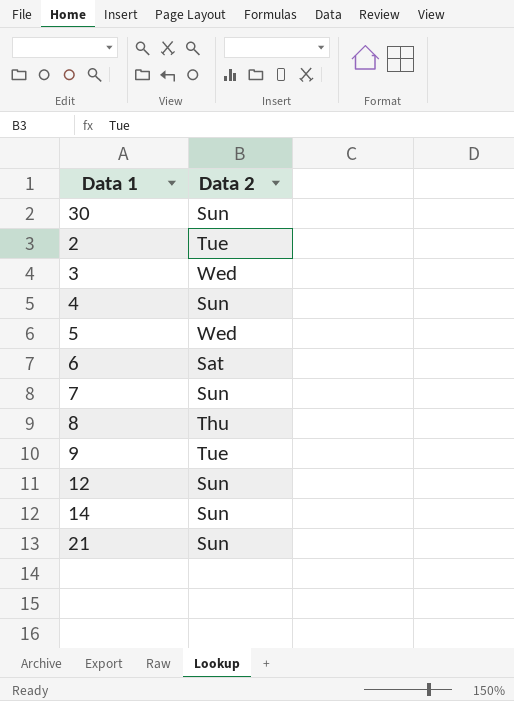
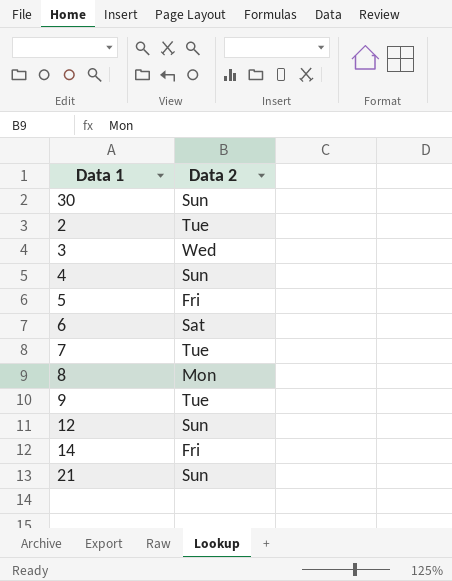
5 | Data 2: Wed -> Fri
7 | Data 2: Sun -> Tue
8 | Data 2: Thu -> Mon
14 | Data 2: Sun -> Fri

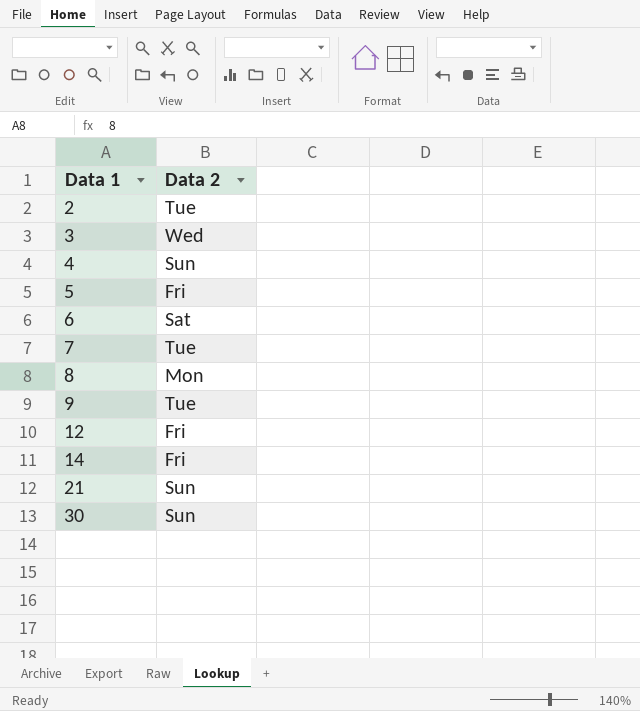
row order: none -> Data 1 ascending
12 | Data 2: Sun -> Fri

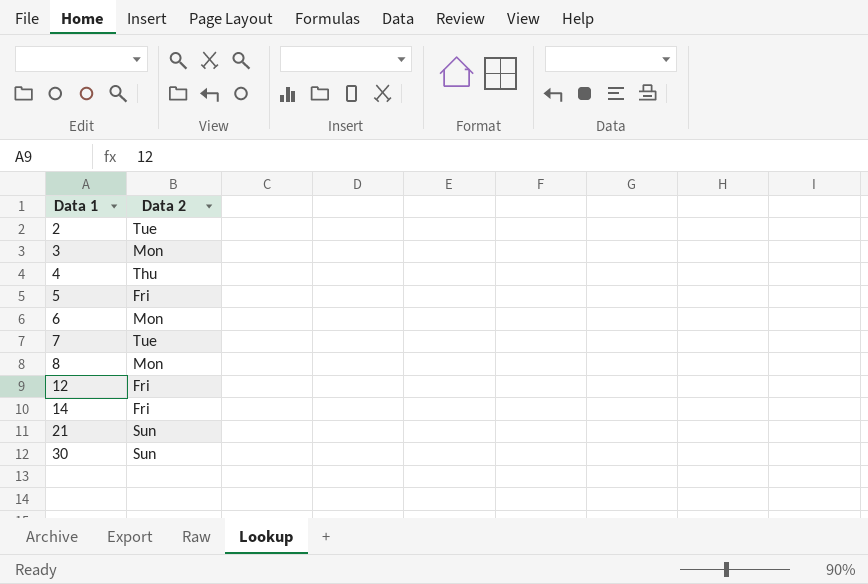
row 9: Tue -> none
3 | Data 2: Wed -> Mon
4 | Data 2: Sun -> Thu
6 | Data 2: Sat -> Mon

